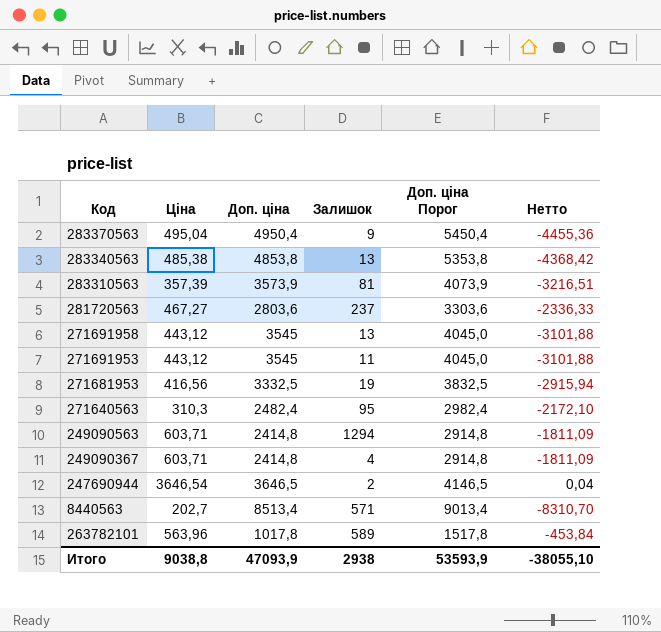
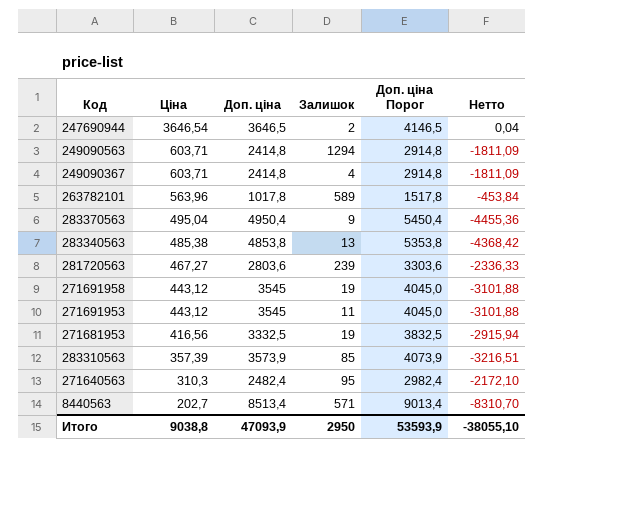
row order: none -> Ціна descending
281720563 | Залишок: 237 -> 239
271691958 | Залишок: 13 -> 19
283310563 | Залишок: 81 -> 85
Итого | Залишок: 2938 -> 2950

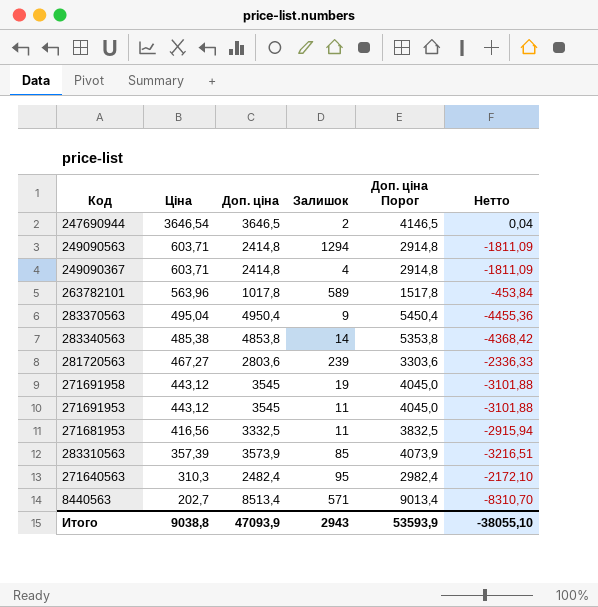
283340563 | Залишок: 13 -> 14
271681953 | Залишок: 19 -> 11
Итого | Залишок: 2950 -> 2943

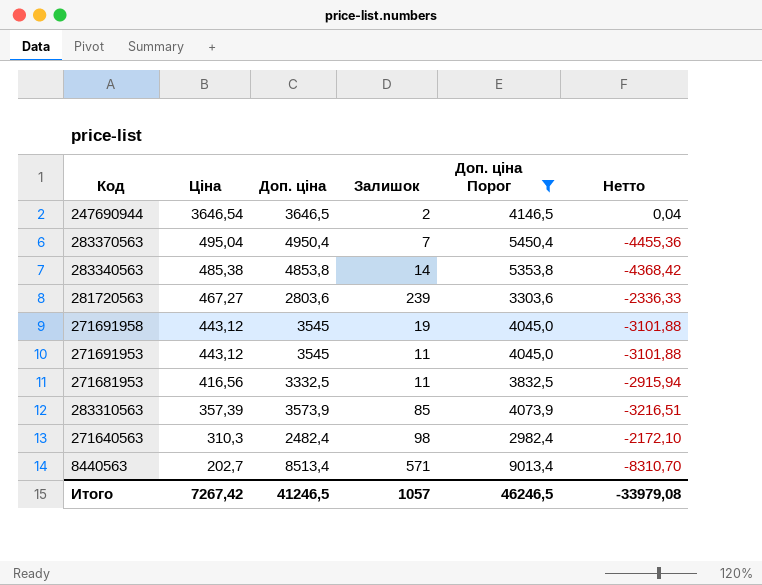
filter: none -> Доп. ціна Порог >= 2982,4
283370563 | Залишок: 9 -> 7
271640563 | Залишок: 95 -> 98
Итого | Ціна: 9038,8 -> 7267,42
Итого | Доп. ціна: 47093,9 -> 41246,5
Итого | Залишок: 2943 -> 1057
Итого | Доп. ціна Порог: 53593,9 -> 46246,5
Итого | Нетто: -38055,10 -> -33979,08

